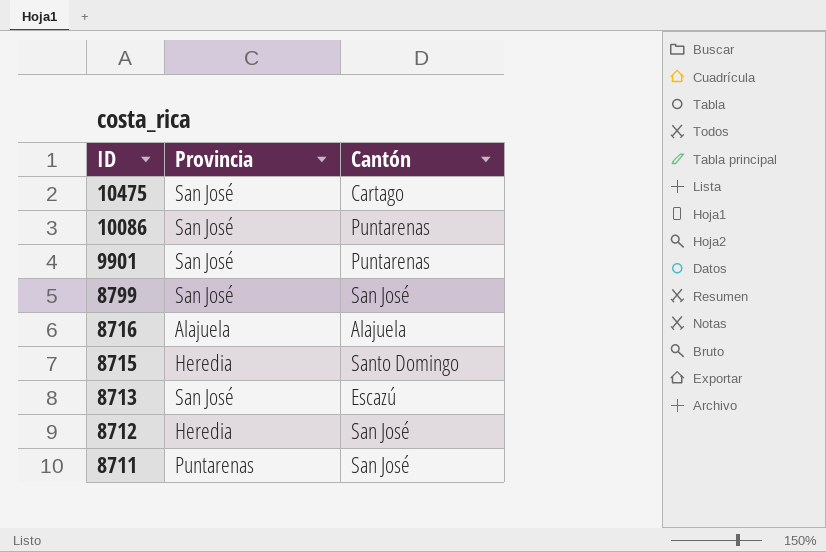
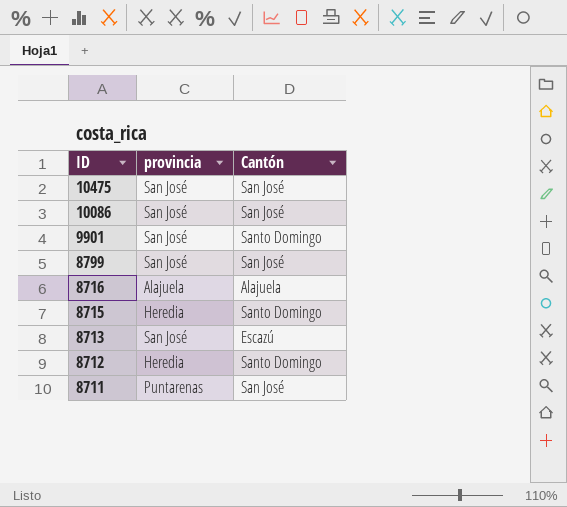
column name: Provincia -> provincia
10475 | Cantón: Cartago -> San José
10086 | Cantón: Puntarenas -> San José
9901 | Cantón: Puntarenas -> Santo Domingo
8712 | Cantón: San José -> Santo Domingo

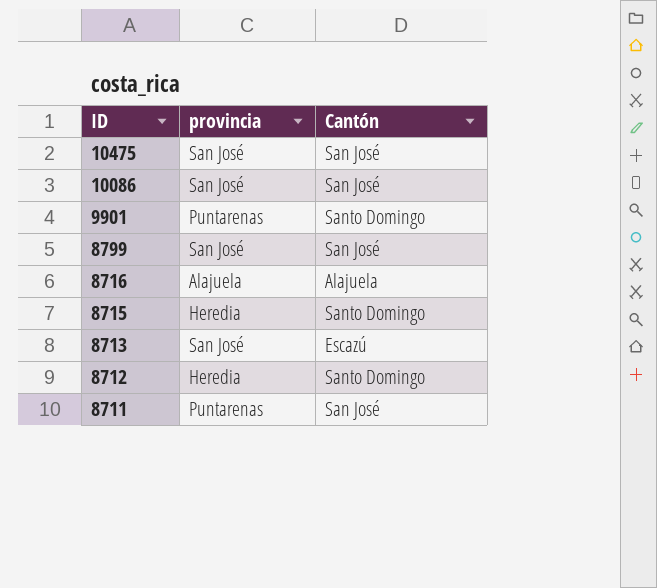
9901 | provincia: San José -> Puntarenas

